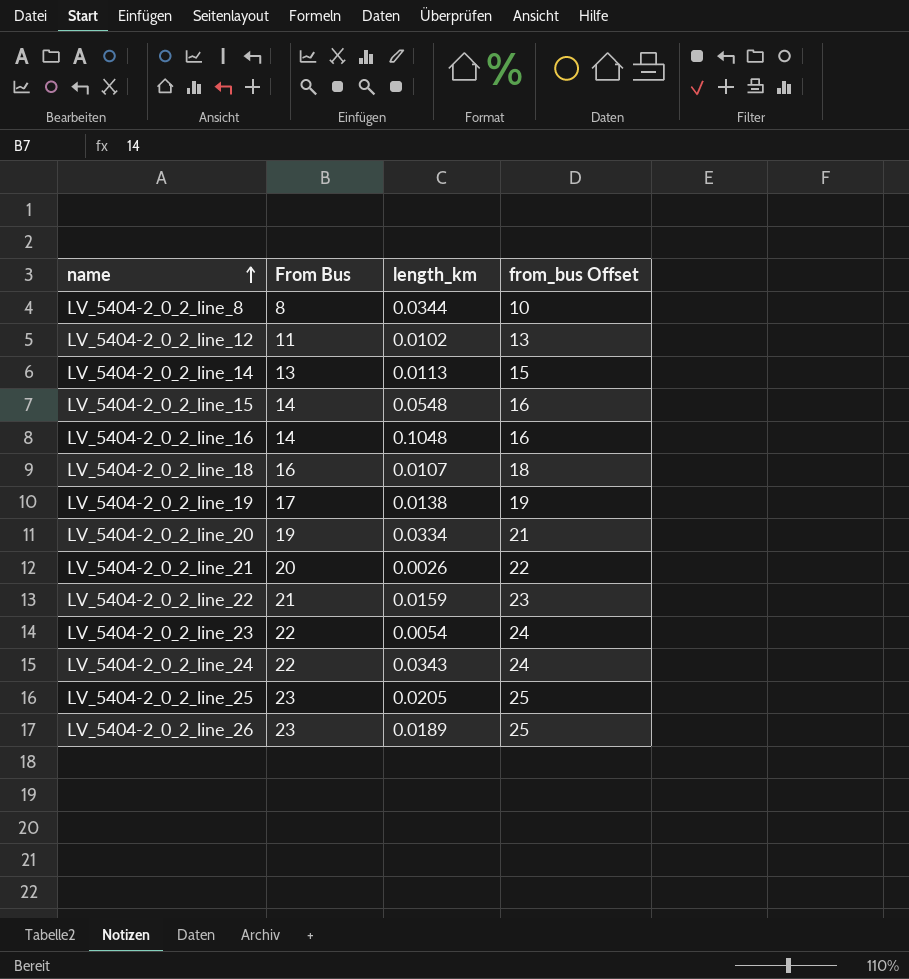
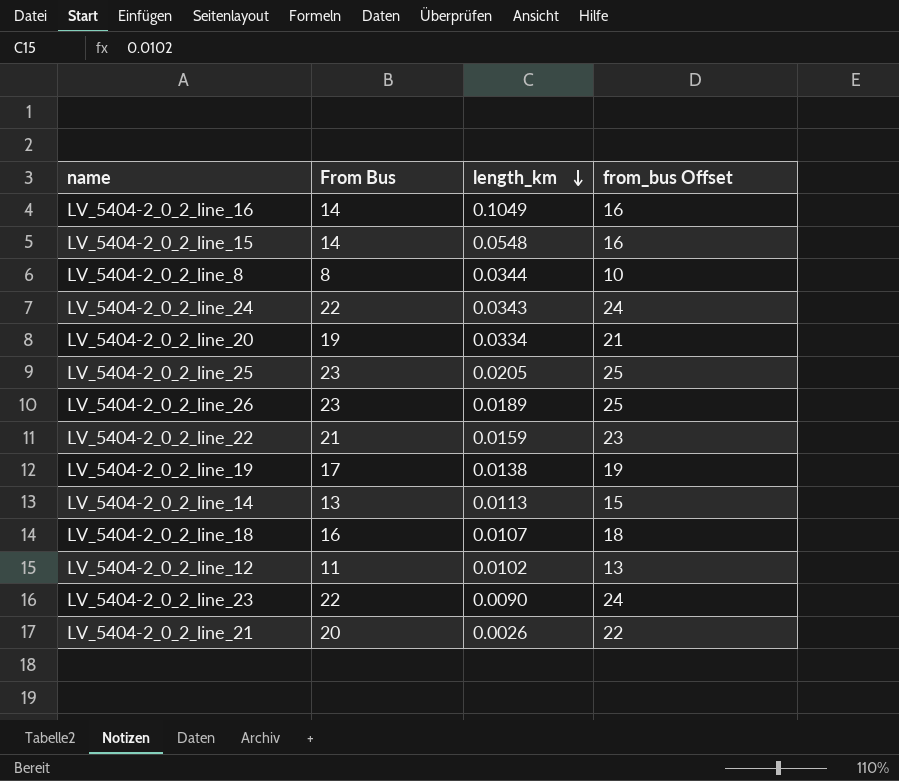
row order: name ascending -> length_km descending
LV_5404-2_0_2_line_16 | length_km: 0.1048 -> 0.1049
LV_5404-2_0_2_line_23 | length_km: 0.0054 -> 0.0090

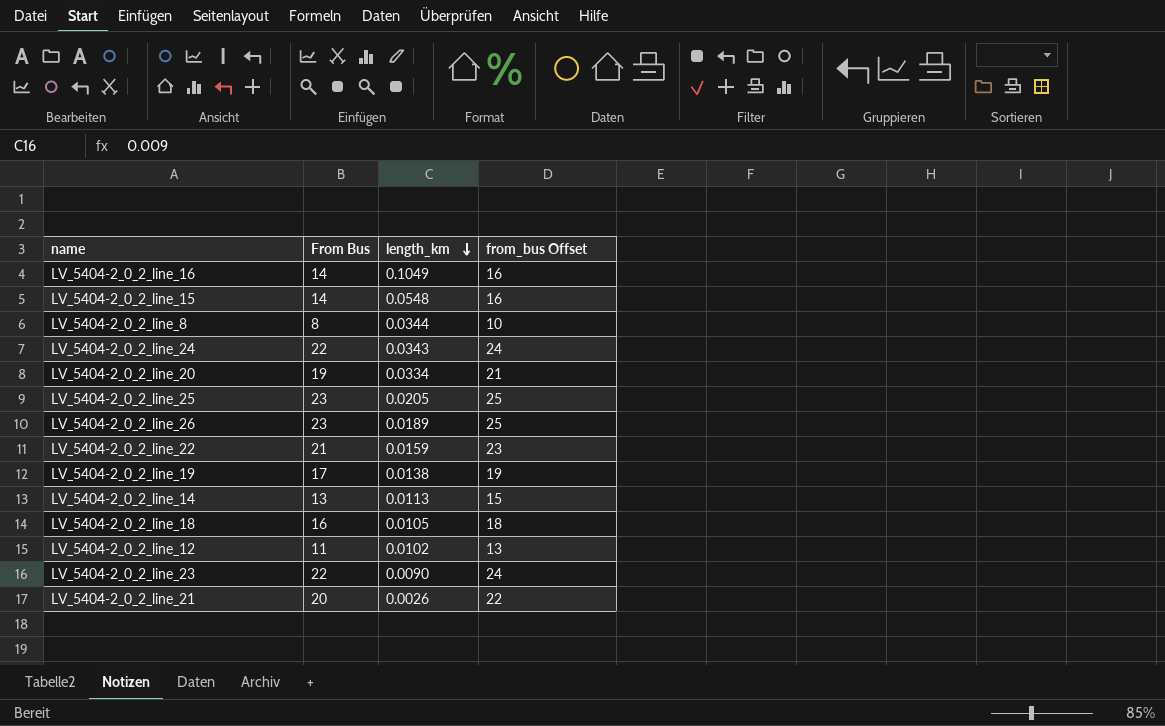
LV_5404-2_0_2_line_18 | length_km: 0.0107 -> 0.0105

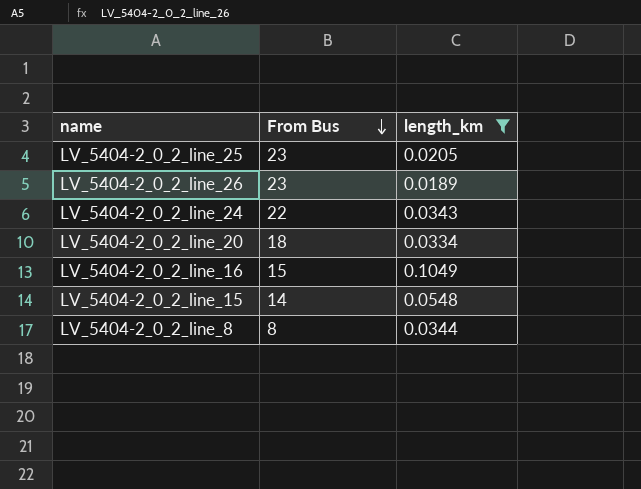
filter: none -> length_km >= 0.0189
row order: length_km descending -> From Bus descending
column from_bus Offset | formula: [From Bus] + 2 -> none
LV_5404-2_0_2_line_20 | From Bus: 19 -> 18
LV_5404-2_0_2_line_16 | From Bus: 14 -> 15

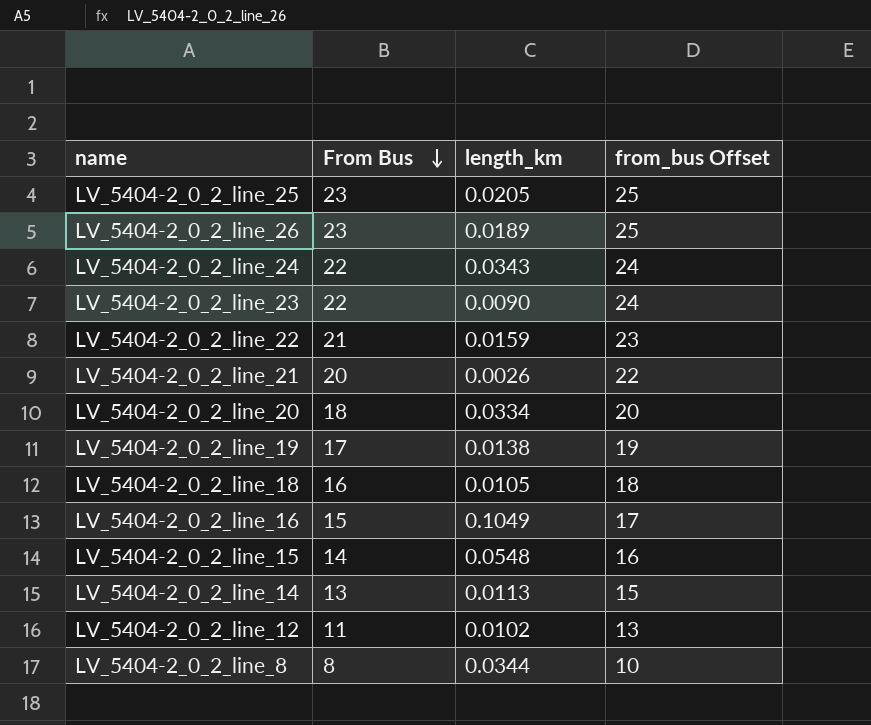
filter: length_km >= 0.0189 -> none
column from_bus Offset | formula: none -> [From Bus] + 2

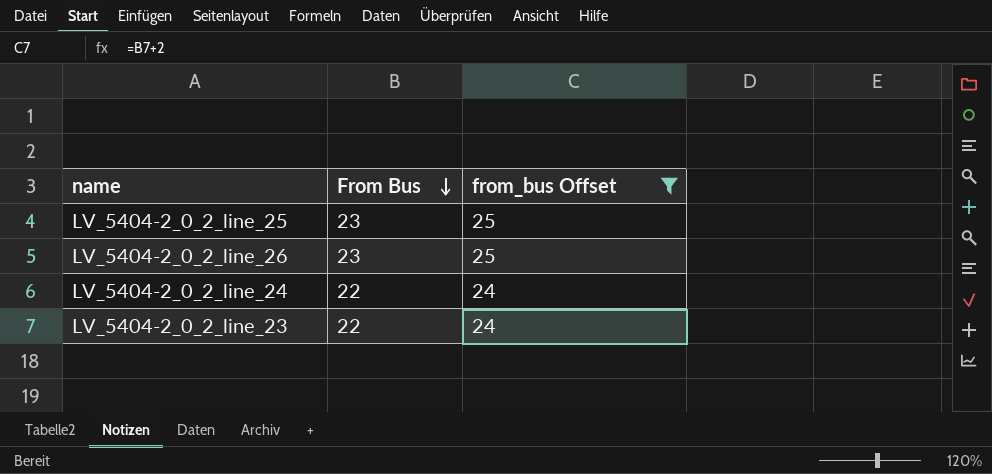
filter: none -> from_bus Offset >= 24
column length_km | position: 3 -> none

